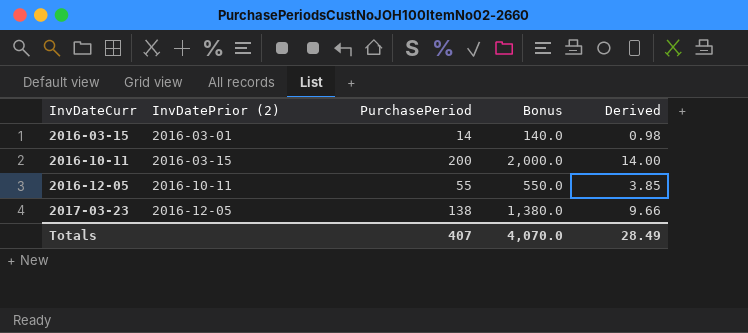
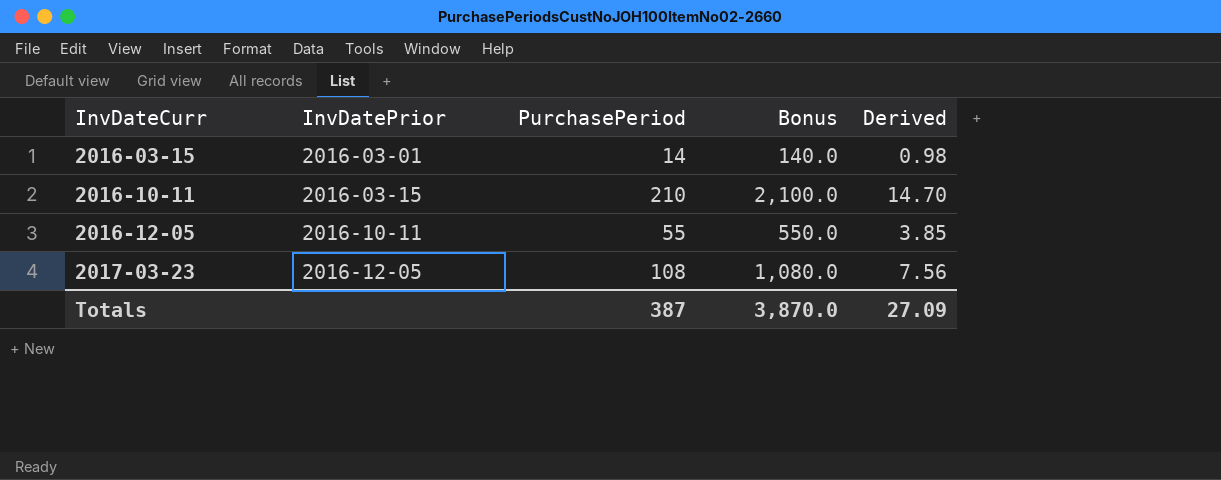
column name: InvDatePrior (2) -> InvDatePrior
2016-10-11 | PurchasePeriod: 200 -> 210
2016-10-11 | Bonus: 2,000.0 -> 2,100.0
2016-10-11 | Derived: 14.00 -> 14.70
2017-03-23 | PurchasePeriod: 138 -> 108
2017-03-23 | Bonus: 1,380.0 -> 1,080.0
2017-03-23 | Derived: 9.66 -> 7.56
Totals | PurchasePeriod: 407 -> 387
Totals | Bonus: 4,070.0 -> 3,870.0
Totals | Derived: 28.49 -> 27.09

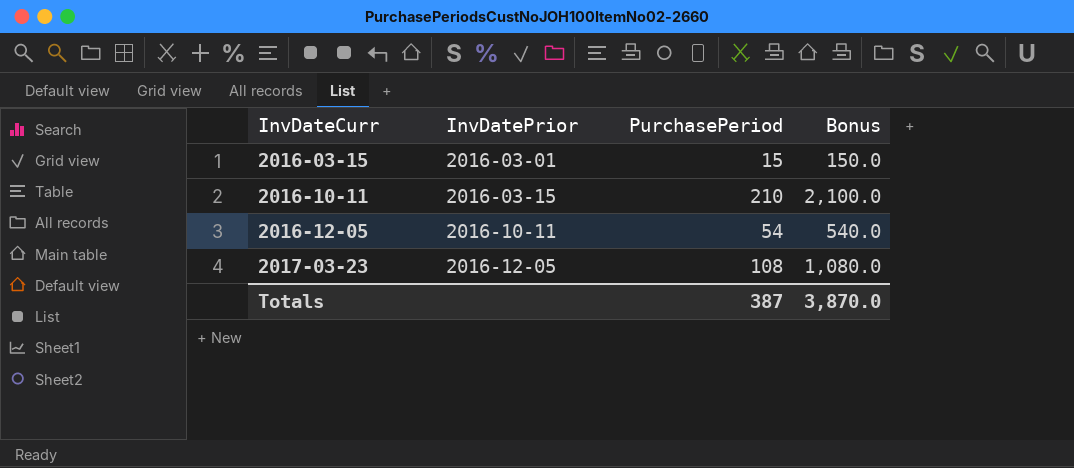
column Derived | formula: [PurchasePeriod] * 0.07 -> none
2016-03-15 | PurchasePeriod: 14 -> 15
2016-03-15 | Bonus: 140.0 -> 150.0
2016-12-05 | PurchasePeriod: 55 -> 54
2016-12-05 | Bonus: 550.0 -> 540.0

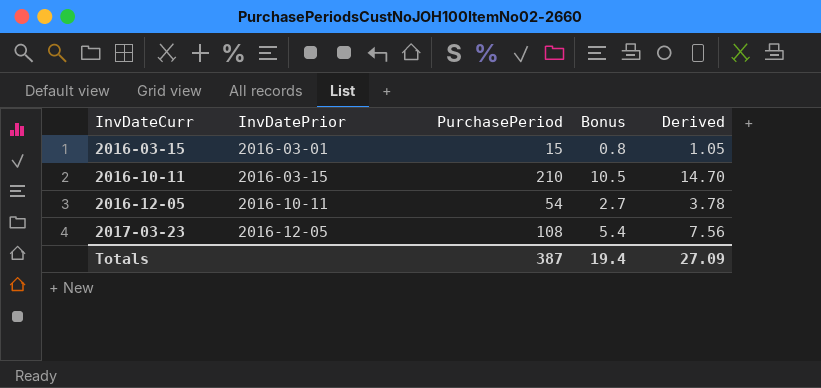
column Bonus | formula: [PurchasePeriod] * 10 -> [PurchasePeriod] * 0.05
column Derived | formula: none -> [PurchasePeriod] * 0.07
Totals | Bonus: 3,870.0 -> 19.4

